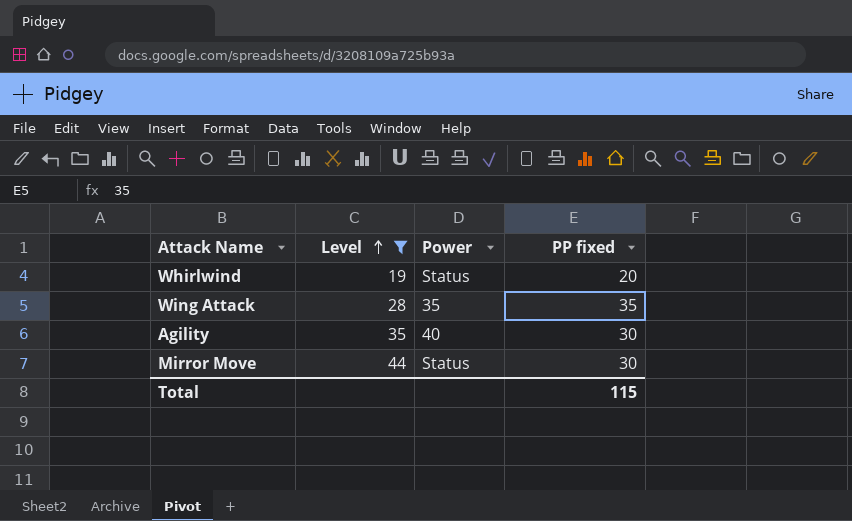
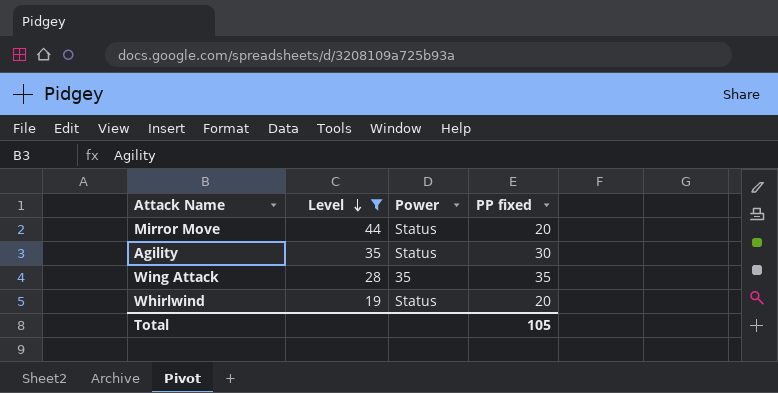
row order: Level ascending -> Level descending
Mirror Move | PP fixed: 30 -> 20
Agility | Power: 40 -> Status
Total | PP fixed: 115 -> 105

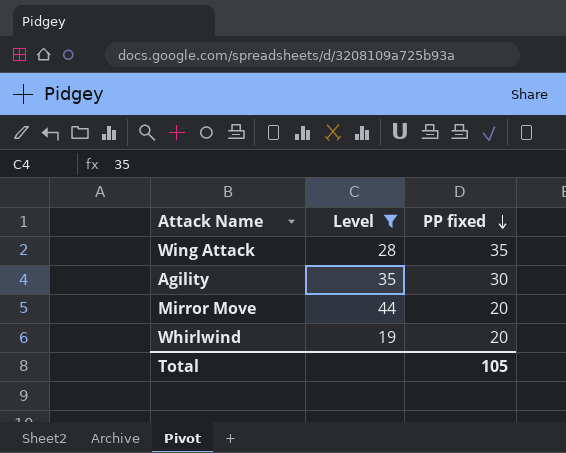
row order: Level descending -> PP fixed descending
column Power | position: 3 -> none

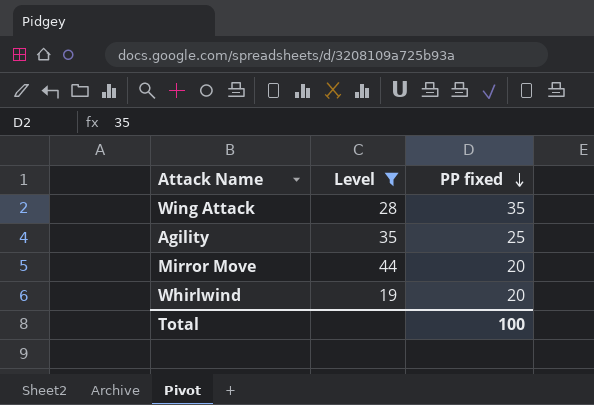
Agility | PP fixed: 30 -> 25
Total | PP fixed: 105 -> 100

